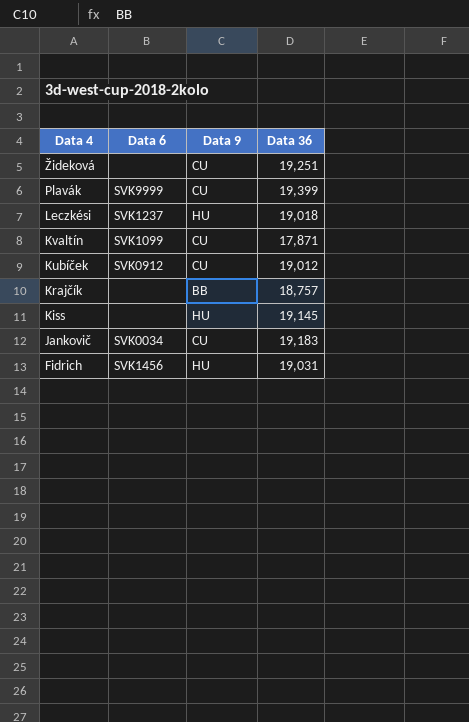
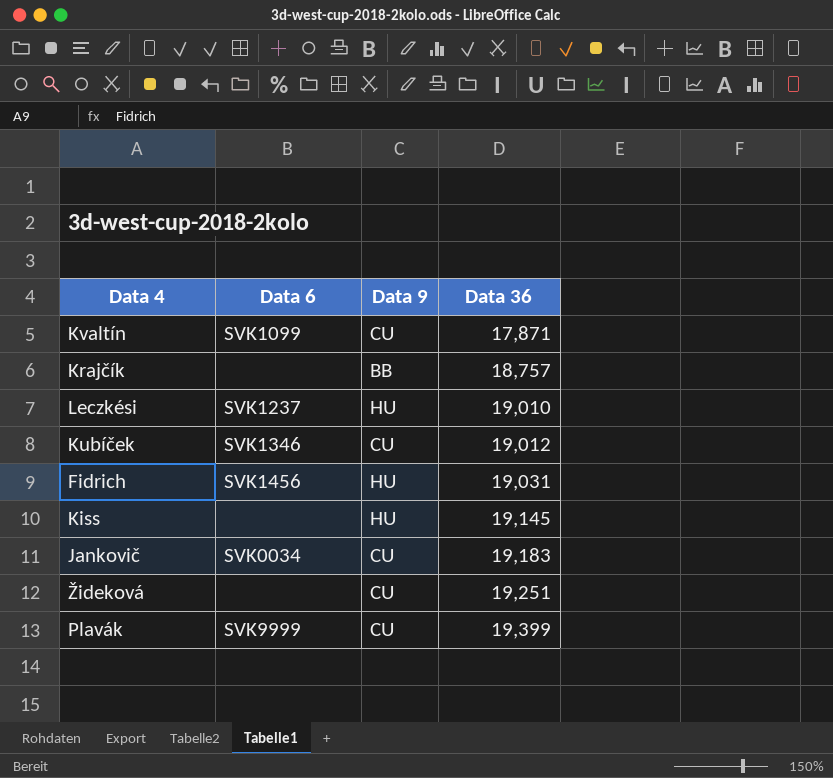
row order: Data 4 descending -> Data 36 ascending
Leczkési | Data 36: 19,018 -> 19,010
Kubíček | Data 6: SVK0912 -> SVK1346

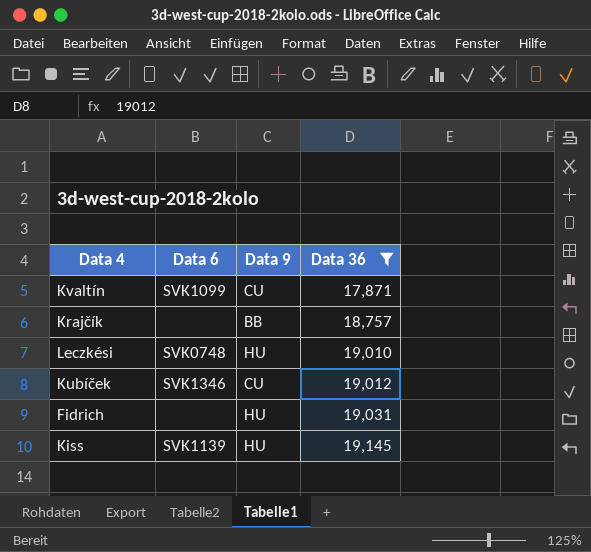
filter: none -> Data 36 <= 19,145
Leczkési | Data 6: SVK1237 -> SVK0748
Fidrich | Data 6: SVK1456 -> none
Kiss | Data 6: none -> SVK1139

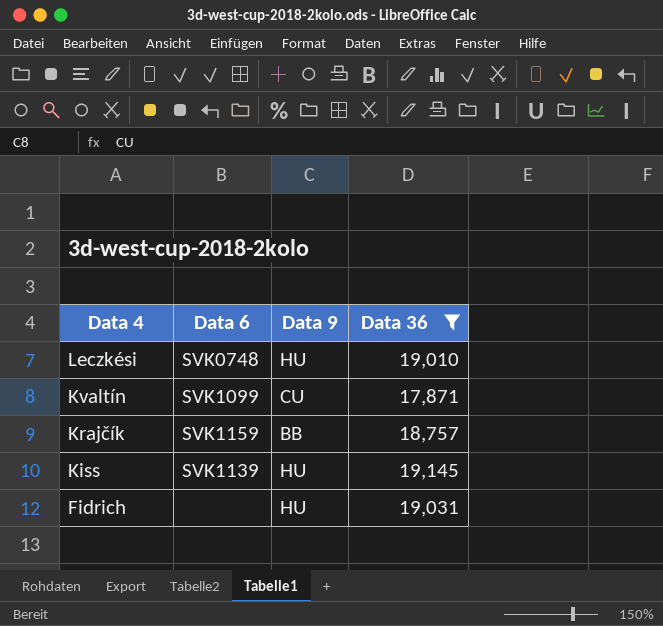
row order: Data 36 ascending -> Data 4 descending
row Kubíček: SVK1346 | CU | 19,012 -> none
Krajčík | Data 6: none -> SVK1159

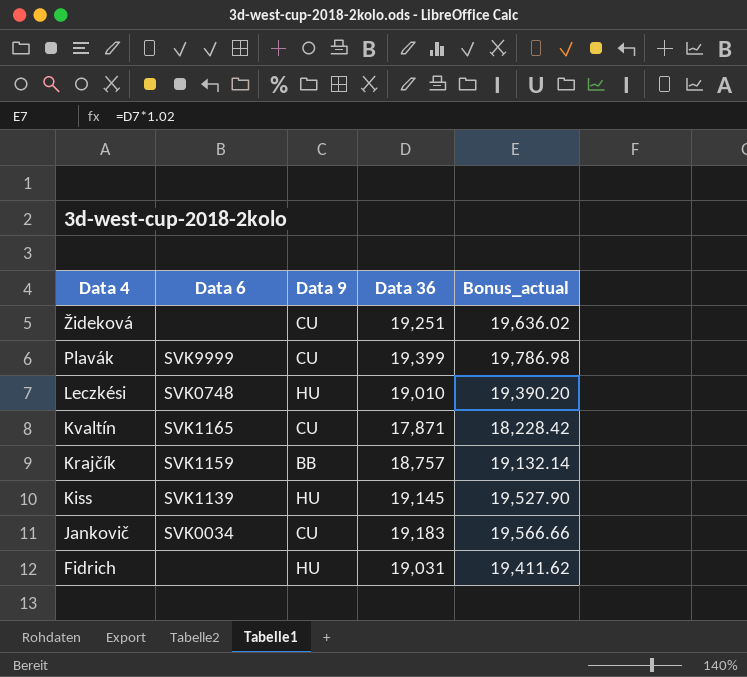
filter: Data 36 <= 19,145 -> none
column Bonus_actual | formula: none -> [Data 36] * 1.02
Kvaltín | Data 6: SVK1099 -> SVK1165

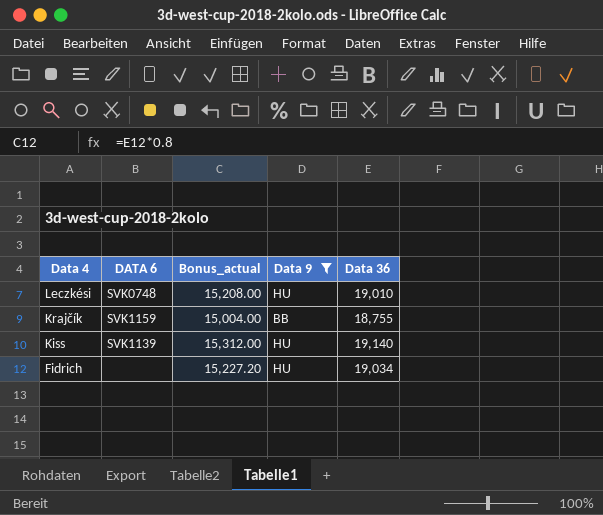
filter: none -> Data 9 != CU
column name: Data 6 -> DATA 6
column Bonus_actual | formula: [Data 36] * 1.02 -> [Data 36] * 0.8
column Bonus_actual | position: 5 -> 3
Krajčík | Data 36: 18,757 -> 18,755
Kiss | Data 36: 19,145 -> 19,140
Fidrich | Data 36: 19,031 -> 19,034

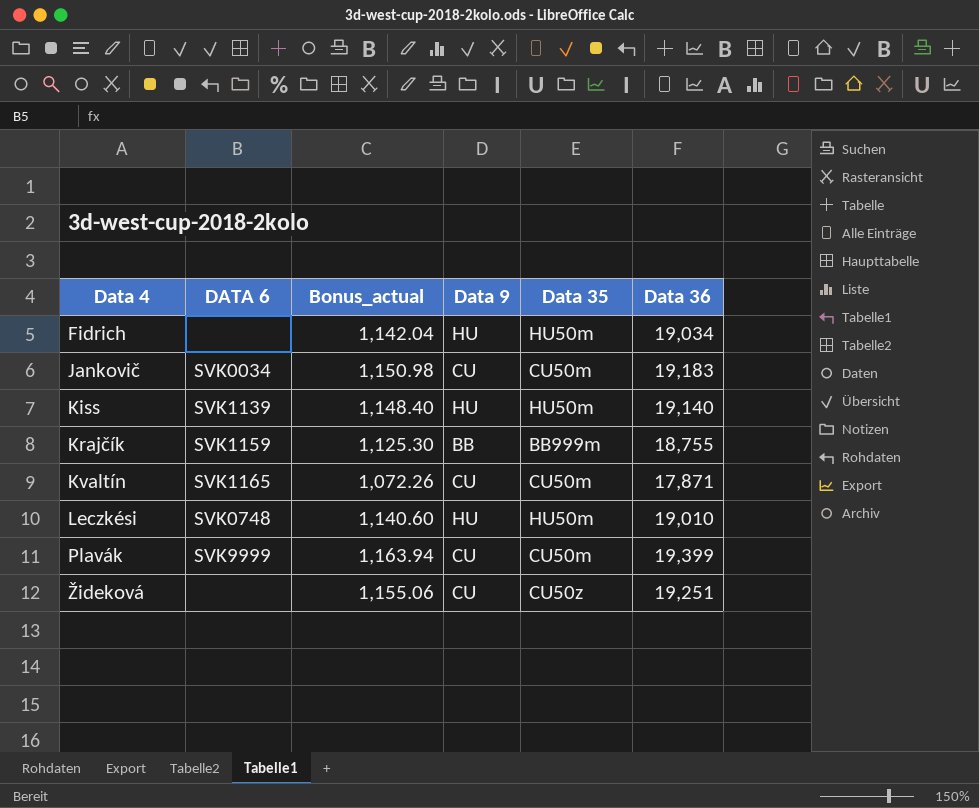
filter: Data 9 != CU -> none
row order: Data 4 descending -> Data 4 ascending
column Bonus_actual | formula: [Data 36] * 0.8 -> [Data 36] * 0.06
column Data 35 | position: none -> 5

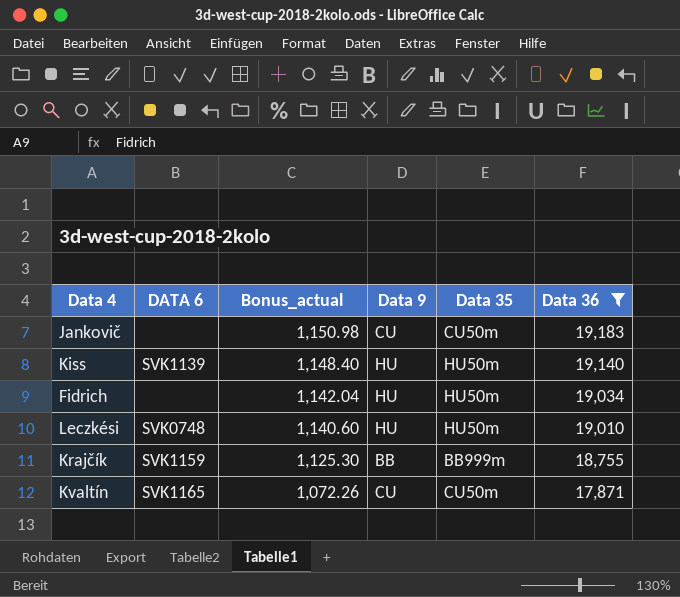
filter: none -> Data 36 <= 19,183
row order: Data 4 ascending -> Bonus_actual descending
Jankovič | DATA 6: SVK0034 -> none

